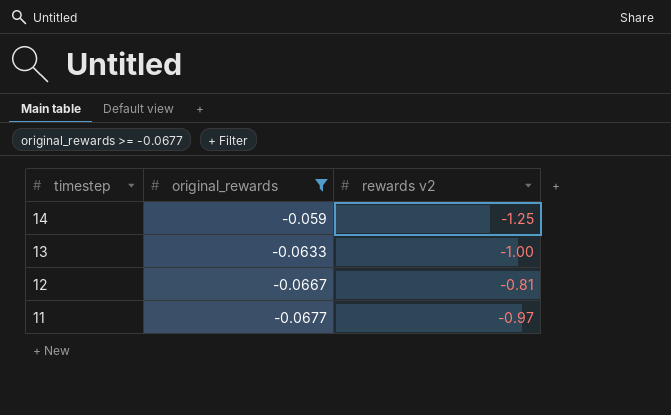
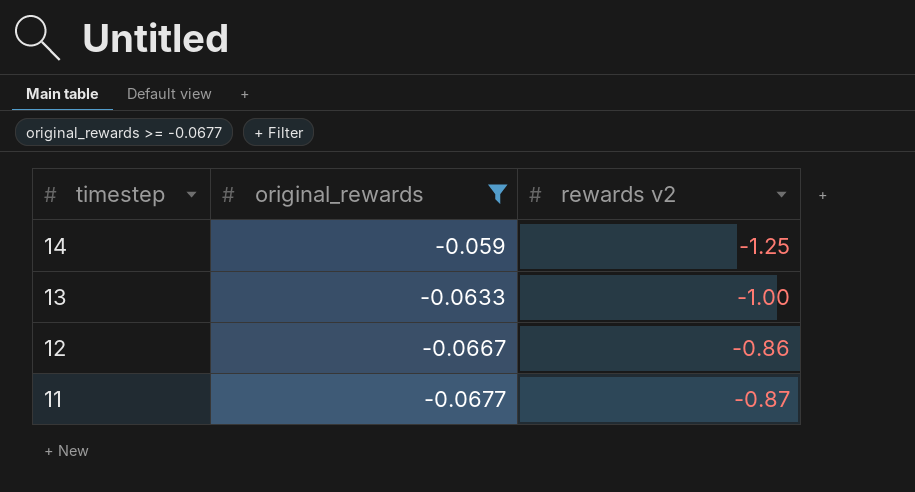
12 | rewards v2: -0.81 -> -0.86
11 | rewards v2: -0.97 -> -0.87

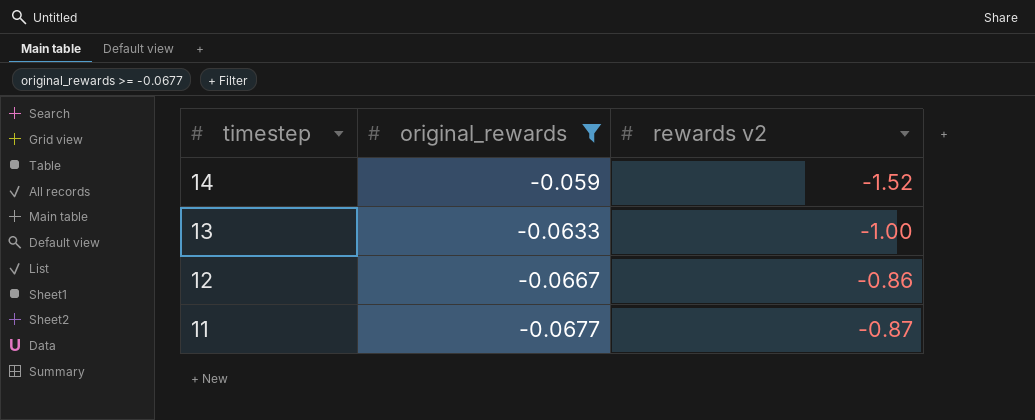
14 | rewards v2: -1.25 -> -1.52

